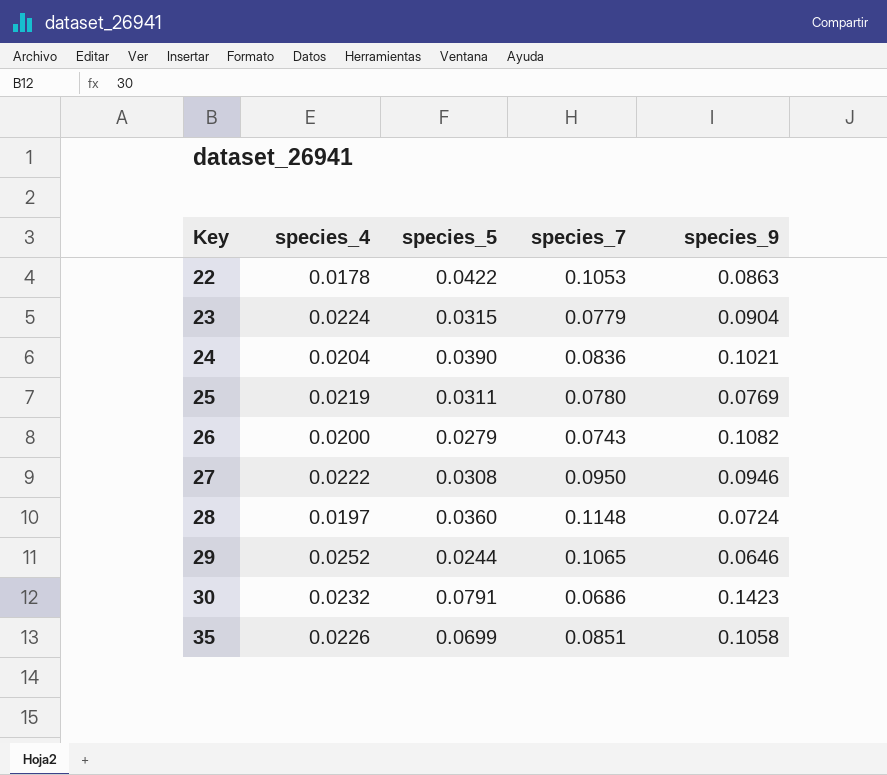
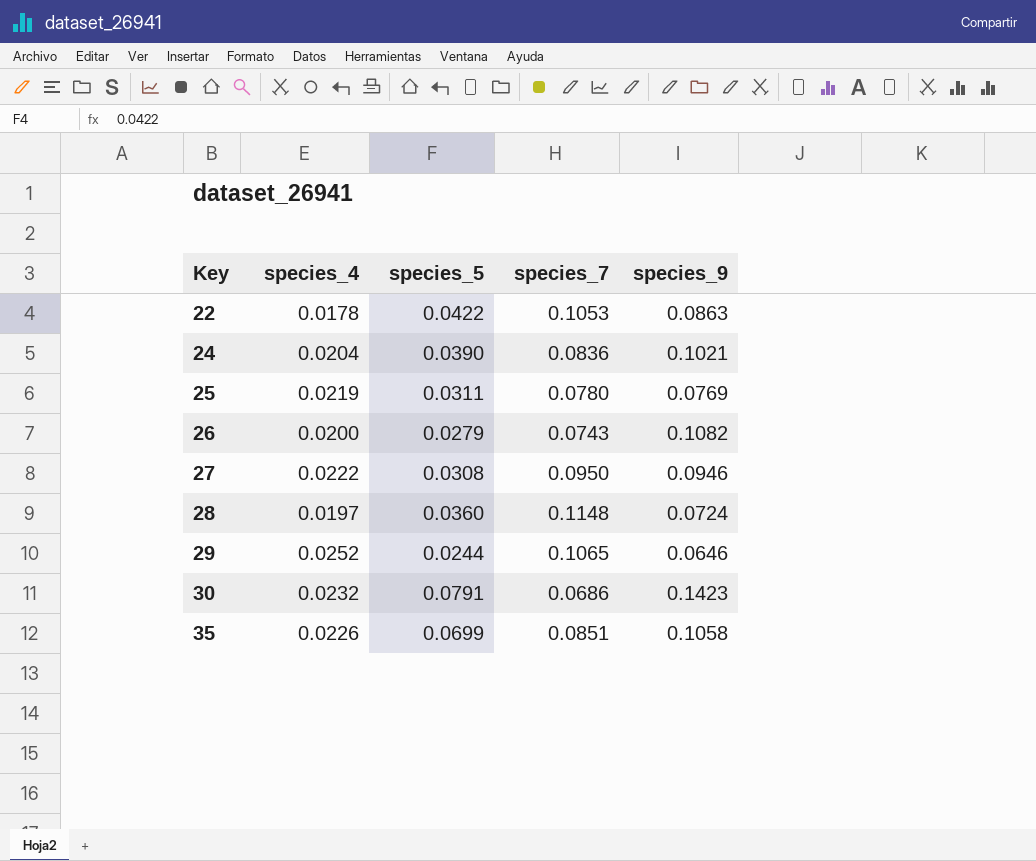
row 23: 0.0224 | 0.0315 | 0.0779 | 0.0904 -> none

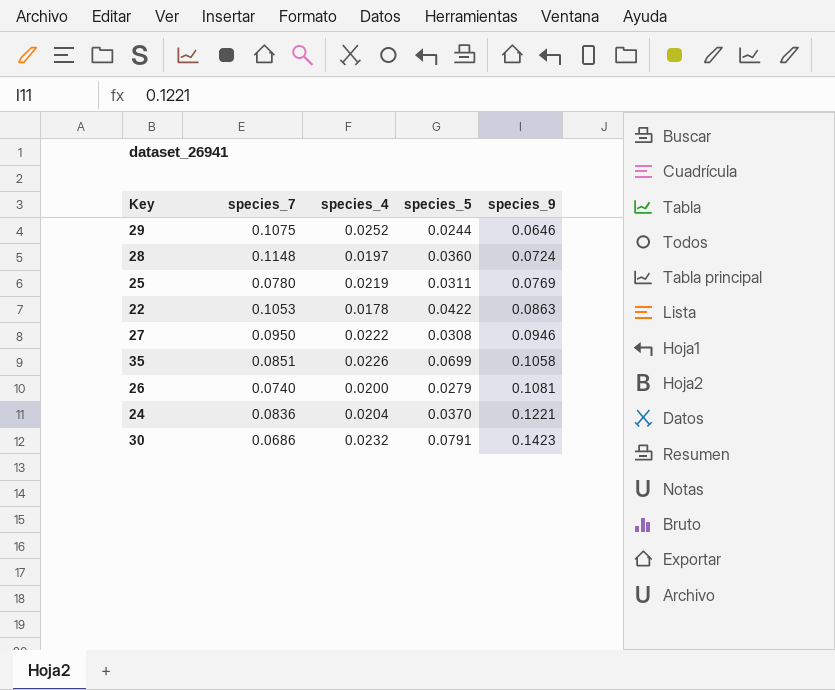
row order: Key ascending -> species_9 ascending
column species_7 | position: 4 -> 2
29 | species_7: 0.1065 -> 0.1075
26 | species_7: 0.0743 -> 0.0740
26 | species_9: 0.1082 -> 0.1081
24 | species_5: 0.0390 -> 0.0370
24 | species_9: 0.1021 -> 0.1221

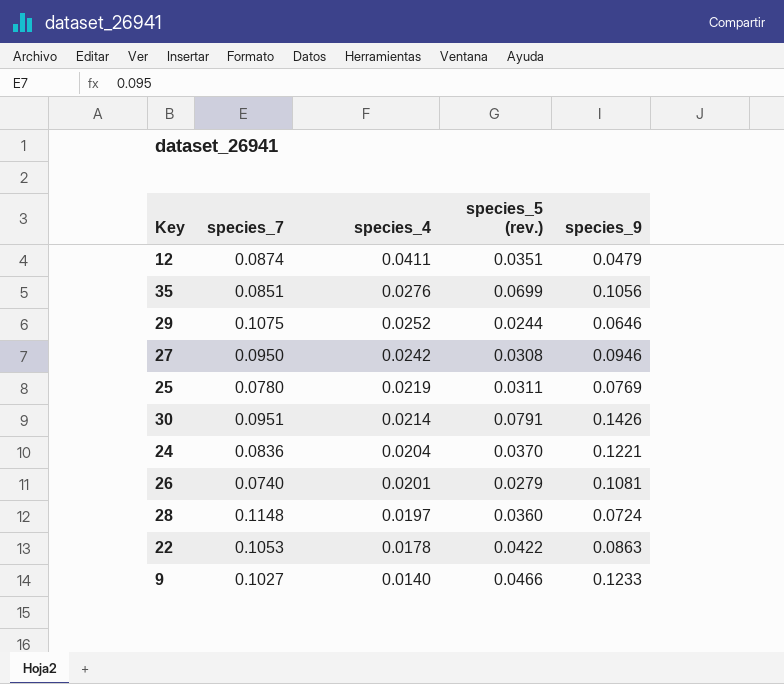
row order: species_9 ascending -> species_4 descending
column name: species_5 -> species_5 (rev.)
row 12: none -> 0.0874 | 0.0411 | 0.0351 | 0.0479
35 | species_4: 0.0226 -> 0.0276
35 | species_9: 0.1058 -> 0.1056
27 | species_4: 0.0222 -> 0.0242
30 | species_7: 0.0686 -> 0.0951
30 | species_4: 0.0232 -> 0.0214
30 | species_9: 0.1423 -> 0.1426
26 | species_4: 0.0200 -> 0.0201
row 9: none -> 0.1027 | 0.0140 | 0.0466 | 0.1233

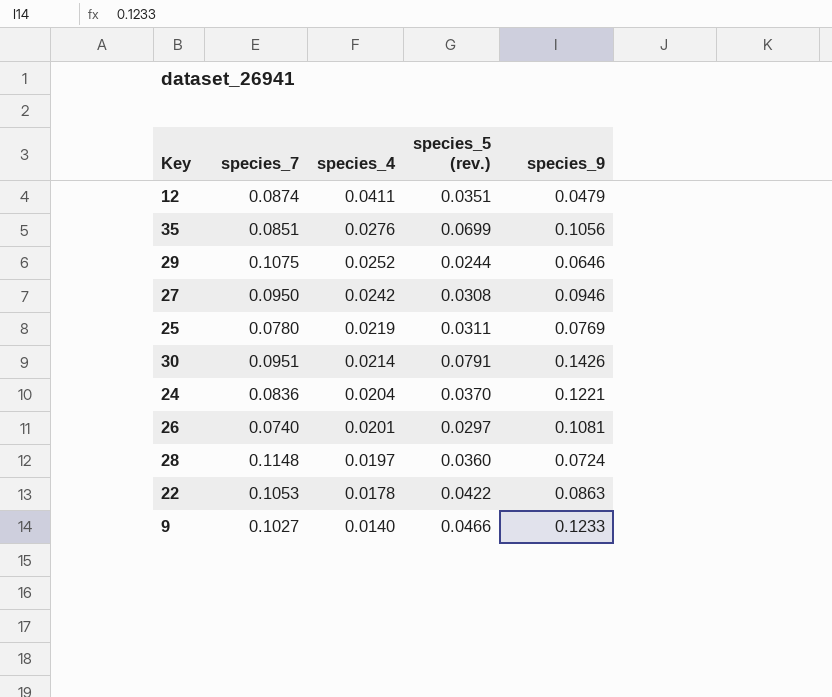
26 | species_5 (rev.): 0.0279 -> 0.0297

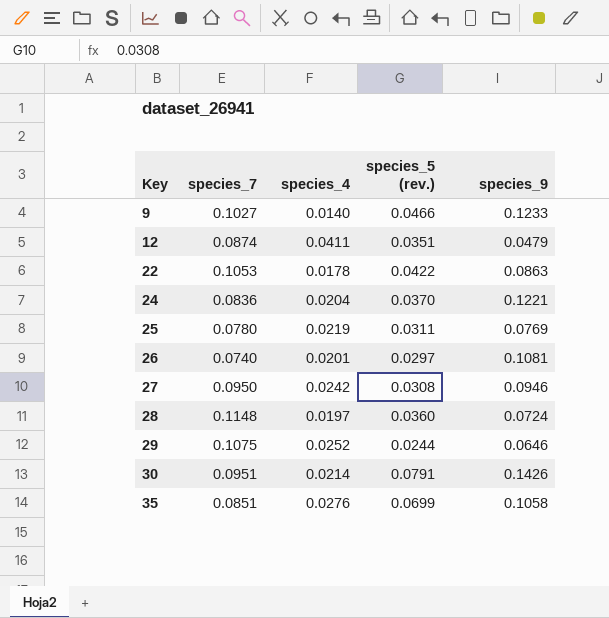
row order: species_4 descending -> Key ascending
35 | species_9: 0.1056 -> 0.1058

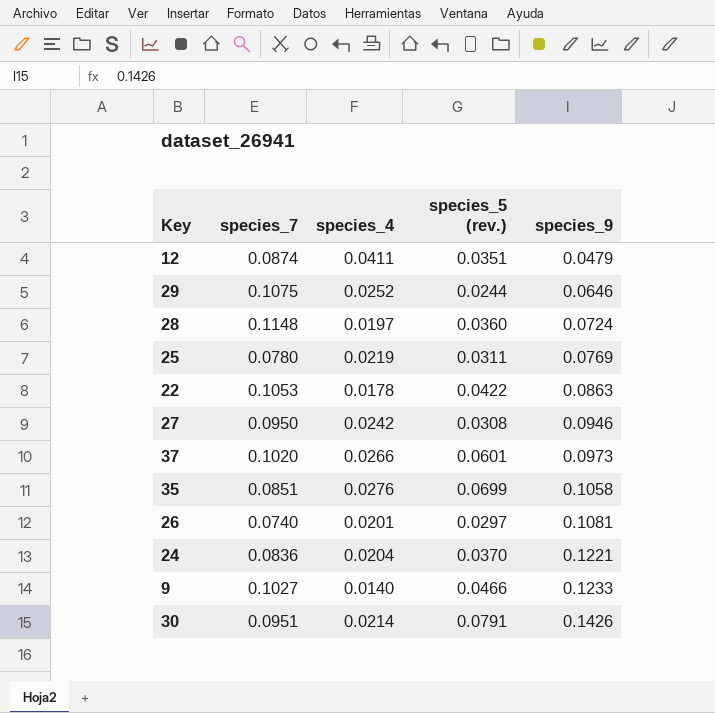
row order: Key ascending -> species_9 ascending
row 37: none -> 0.1020 | 0.0266 | 0.0601 | 0.0973

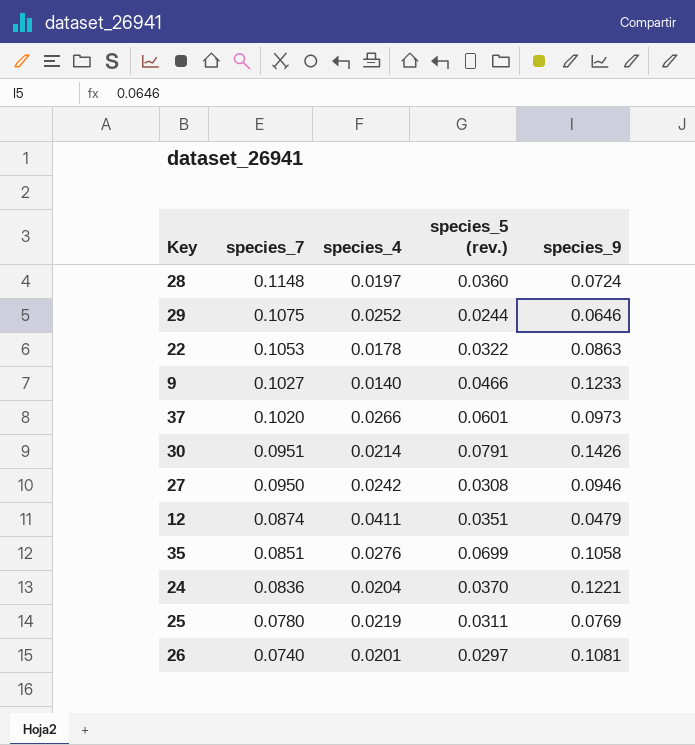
row order: species_9 ascending -> species_7 descending
22 | species_5 (rev.): 0.0422 -> 0.0322

